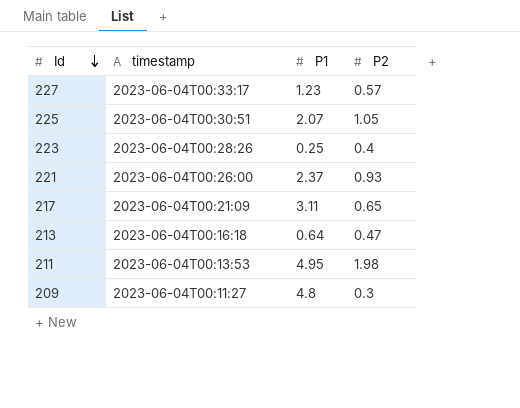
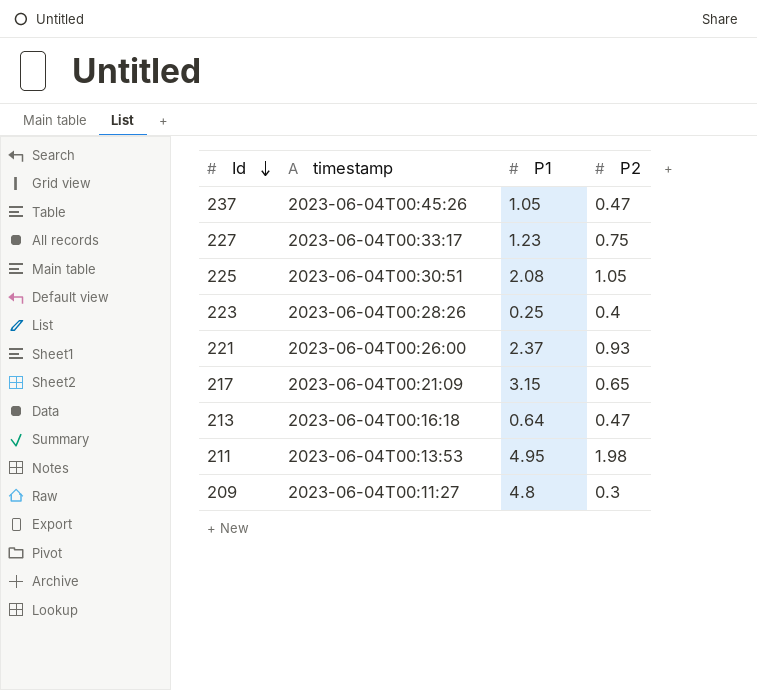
row 237: none -> 2023-06-04T00:45:26 | 1.05 | 0.47
227 | P2: 0.57 -> 0.75
225 | P1: 2.07 -> 2.08
217 | P1: 3.11 -> 3.15

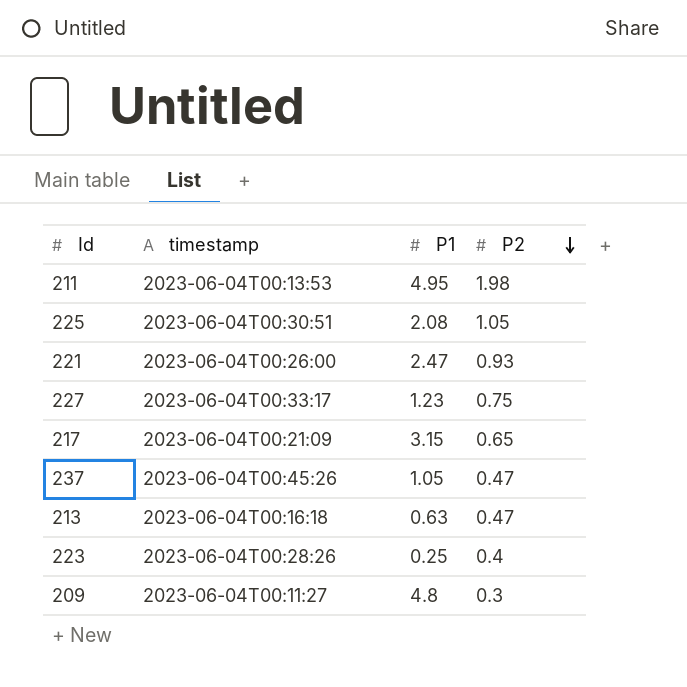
row order: Id descending -> P2 descending
221 | P1: 2.37 -> 2.47
213 | P1: 0.64 -> 0.63

